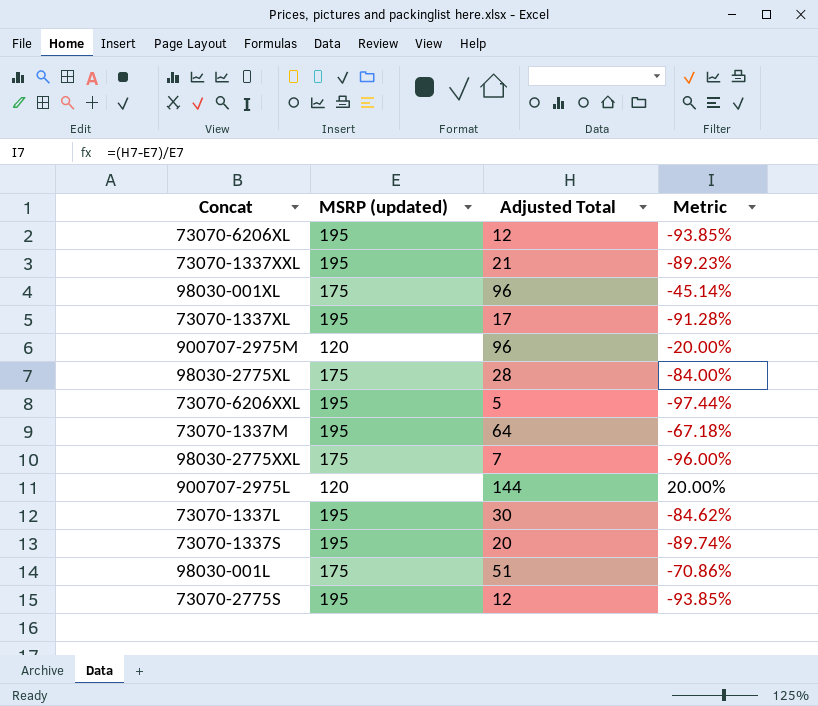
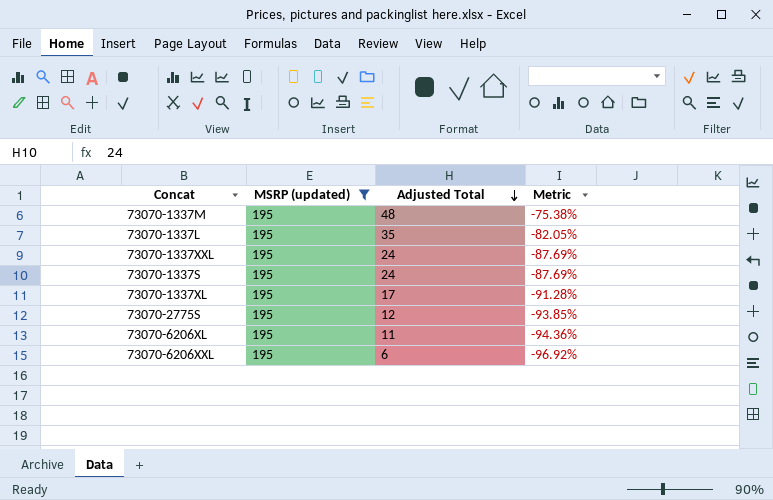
filter: none -> MSRP (updated) = 195
row order: none -> Adjusted Total descending
73070-1337M | Adjusted Total: 64 -> 48
73070-1337M | Metric: -67.18% -> -75.38%
73070-1337L | Adjusted Total: 30 -> 35
73070-1337L | Metric: -84.62% -> -82.05%
73070-1337XXL | Adjusted Total: 21 -> 24
73070-1337XXL | Metric: -89.23% -> -87.69%
73070-1337S | Adjusted Total: 20 -> 24
73070-1337S | Metric: -89.74% -> -87.69%
73070-6206XL | Adjusted Total: 12 -> 11
73070-6206XL | Metric: -93.85% -> -94.36%
73070-6206XXL | Adjusted Total: 5 -> 6
73070-6206XXL | Metric: -97.44% -> -96.92%

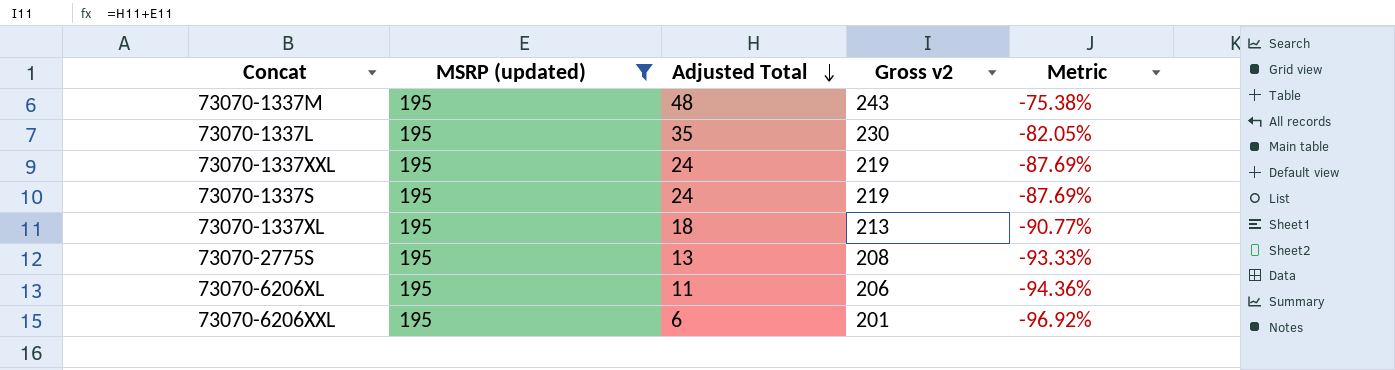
column Gross v2 | formula: none -> [MSRP (updated)] + [Adjusted Total]
73070-1337XL | Adjusted Total: 17 -> 18
73070-1337XL | Metric: -91.28% -> -90.77%
73070-2775S | Adjusted Total: 12 -> 13
73070-2775S | Metric: -93.85% -> -93.33%

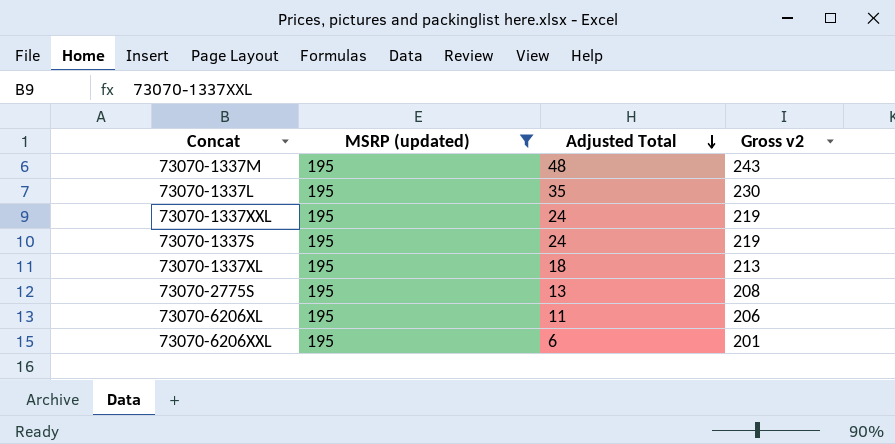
column Metric | formula: ([Adjusted Total] - [MSRP (updated)]) / [MSRP (updated)] -> none

